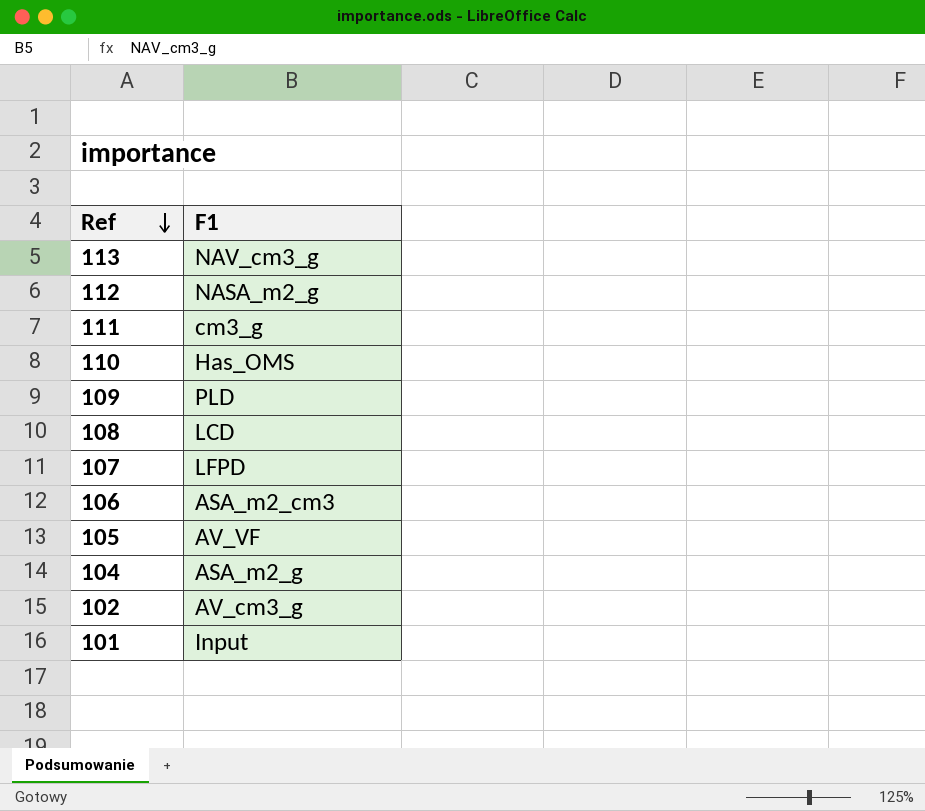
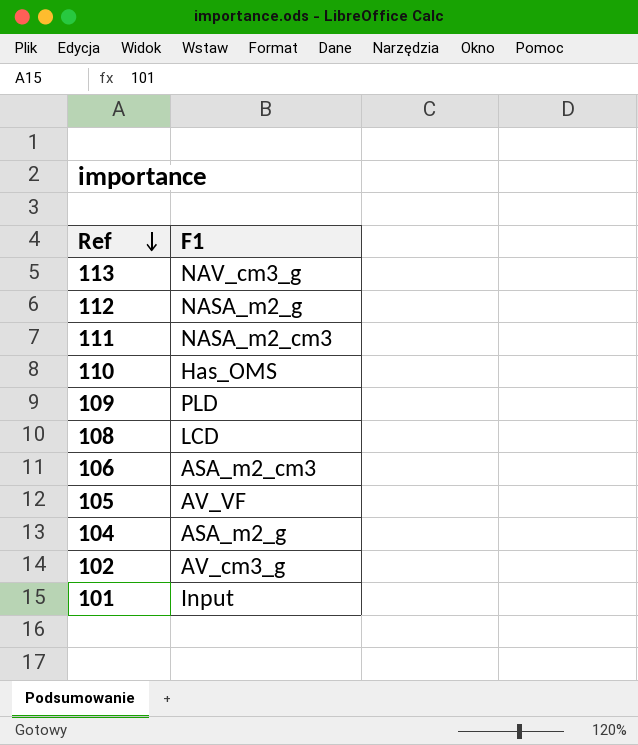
row 107: LFPD -> none
111 | F1: cm3_g -> NASA_m2_cm3

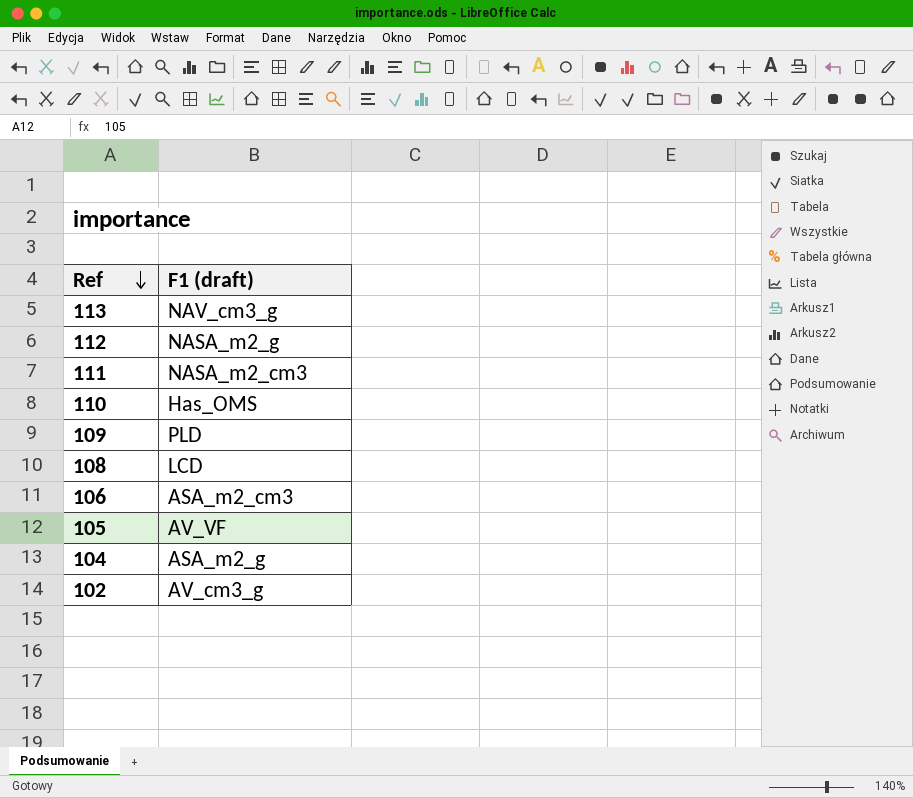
column name: F1 -> F1 (draft)
row 101: Input -> none

